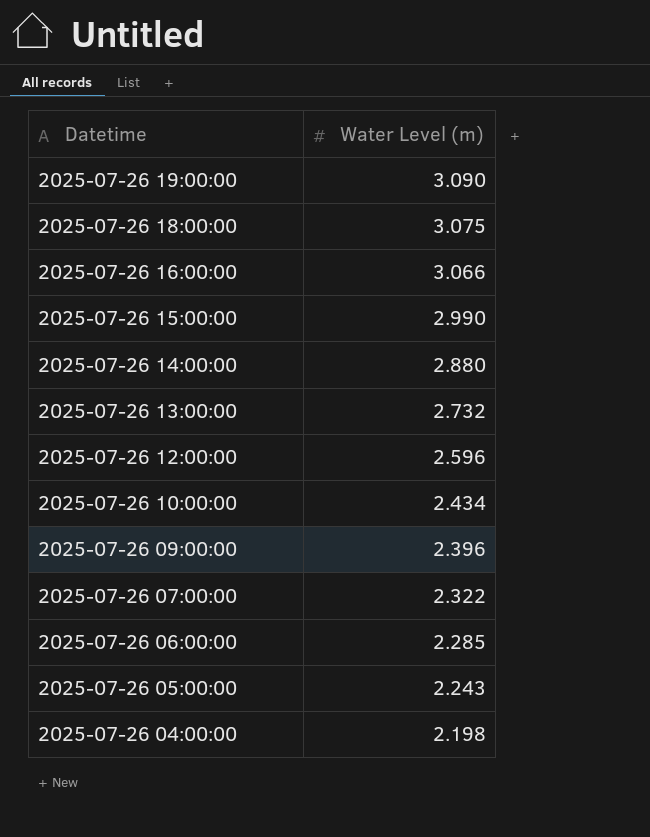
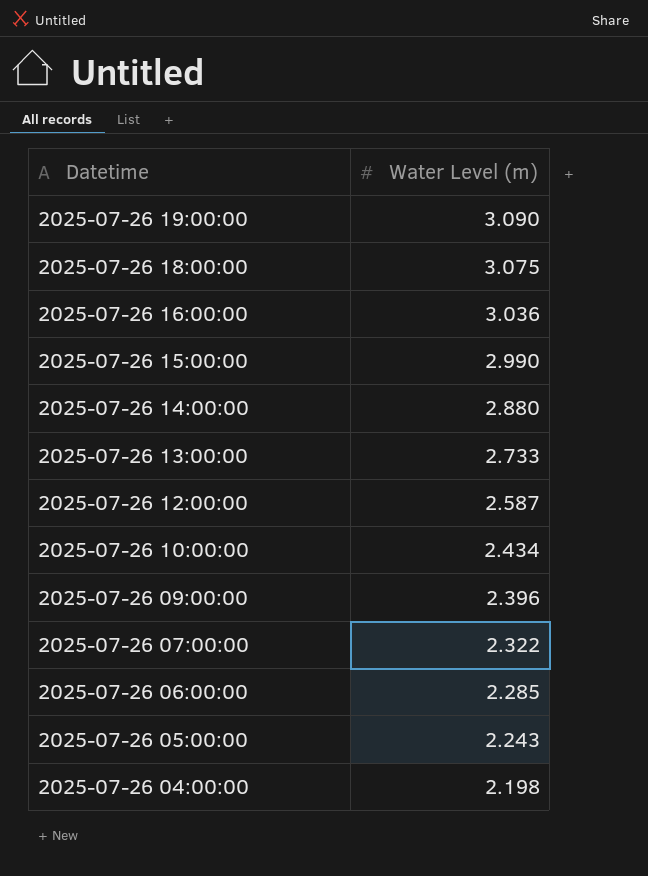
2025-07-26 16:00:00 | Water Level (m): 3.066 -> 3.036
2025-07-26 13:00:00 | Water Level (m): 2.732 -> 2.733
2025-07-26 12:00:00 | Water Level (m): 2.596 -> 2.587

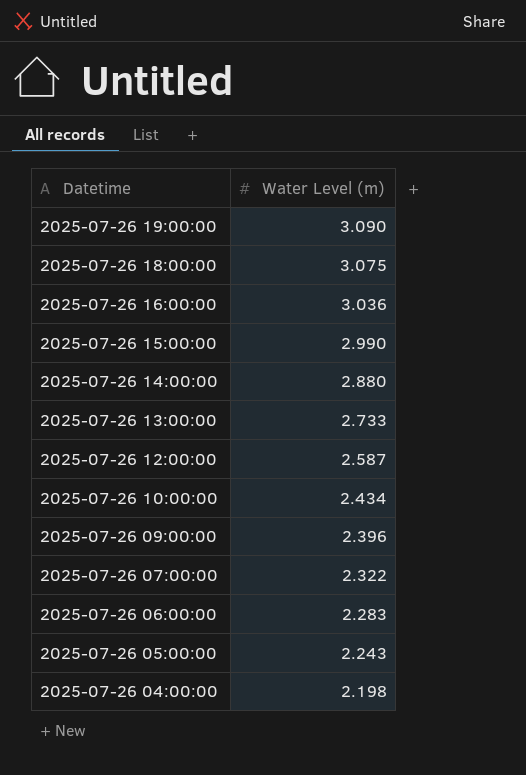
2025-07-26 06:00:00 | Water Level (m): 2.285 -> 2.283

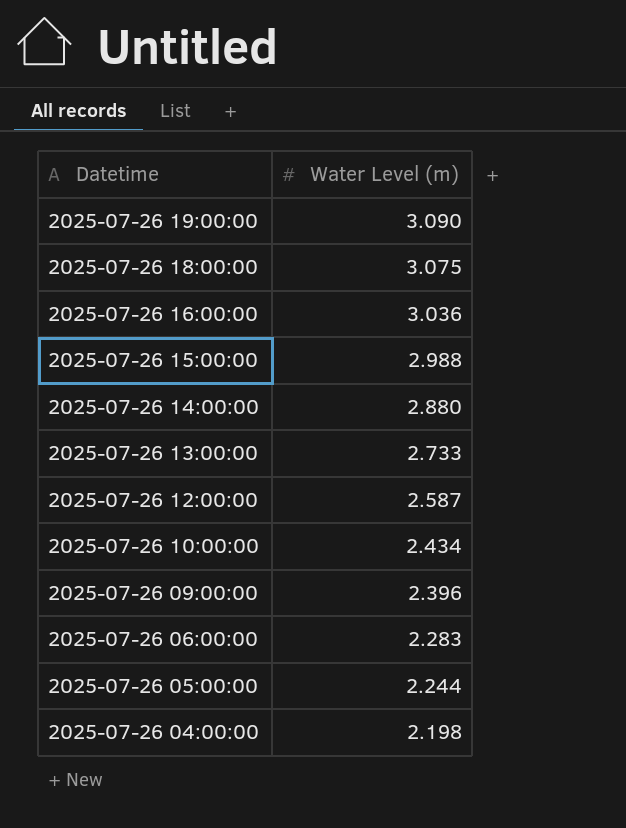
row 2025-07-26 07:00:00: 2.322 -> none
2025-07-26 15:00:00 | Water Level (m): 2.990 -> 2.988
2025-07-26 05:00:00 | Water Level (m): 2.243 -> 2.244

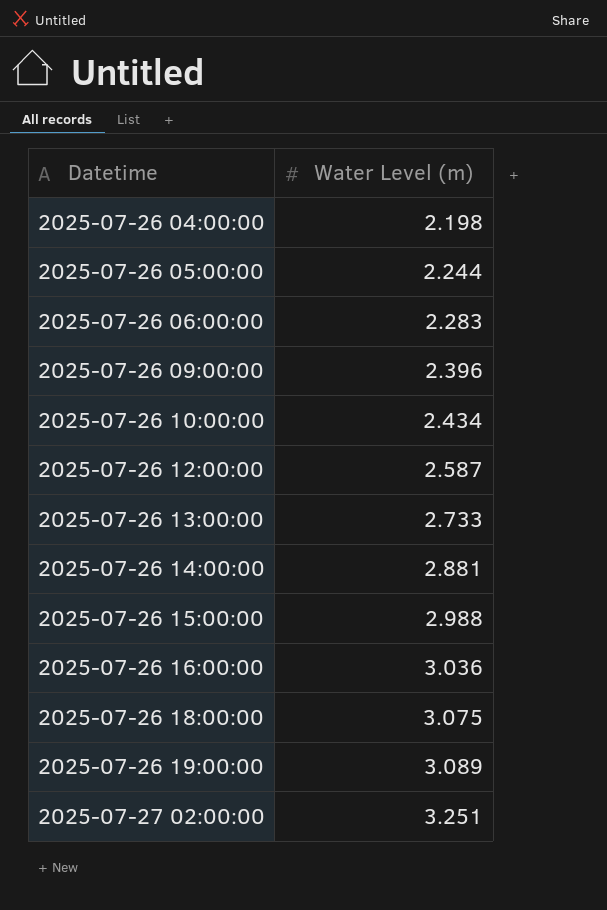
row order: Datetime descending -> Datetime ascending
2025-07-26 14:00:00 | Water Level (m): 2.880 -> 2.881
2025-07-26 19:00:00 | Water Level (m): 3.090 -> 3.089
row 2025-07-27 02:00:00: none -> 3.251

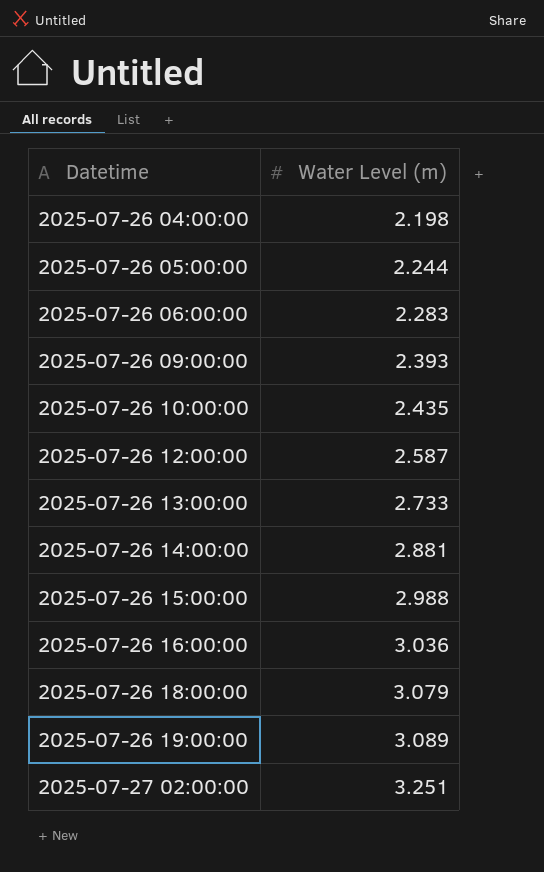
2025-07-26 09:00:00 | Water Level (m): 2.396 -> 2.393
2025-07-26 10:00:00 | Water Level (m): 2.434 -> 2.435
2025-07-26 18:00:00 | Water Level (m): 3.075 -> 3.079

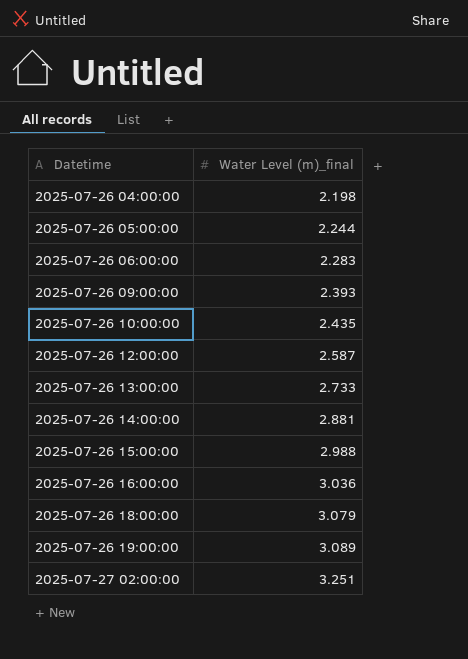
column name: Water Level (m) -> Water Level (m)_final

